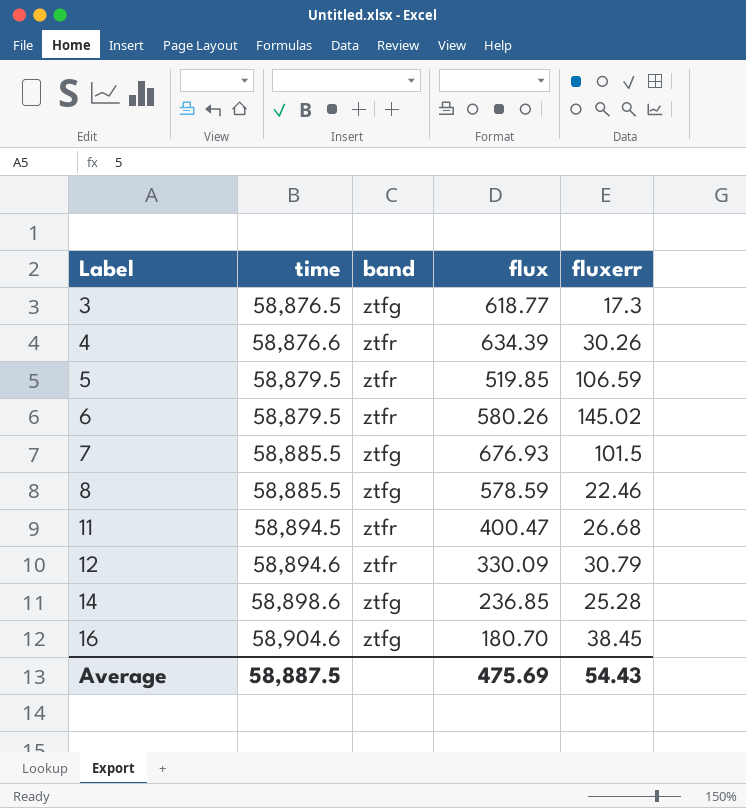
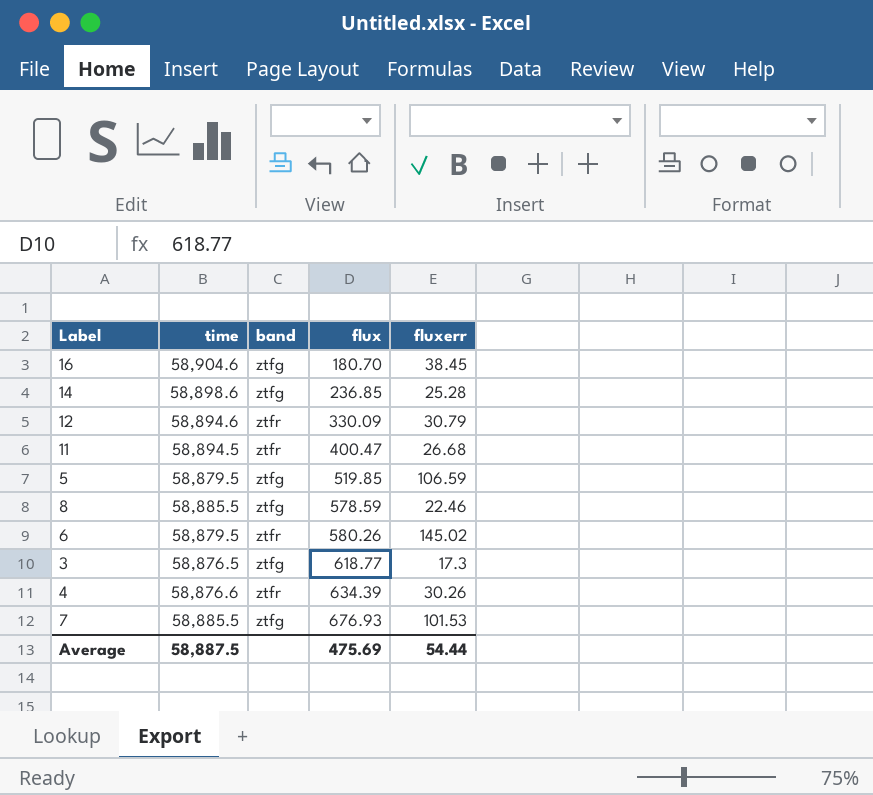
row order: Label ascending -> flux ascending
5 | band: ztfr -> ztfg
7 | fluxerr: 101.5 -> 101.53
Average | fluxerr: 54.43 -> 54.44

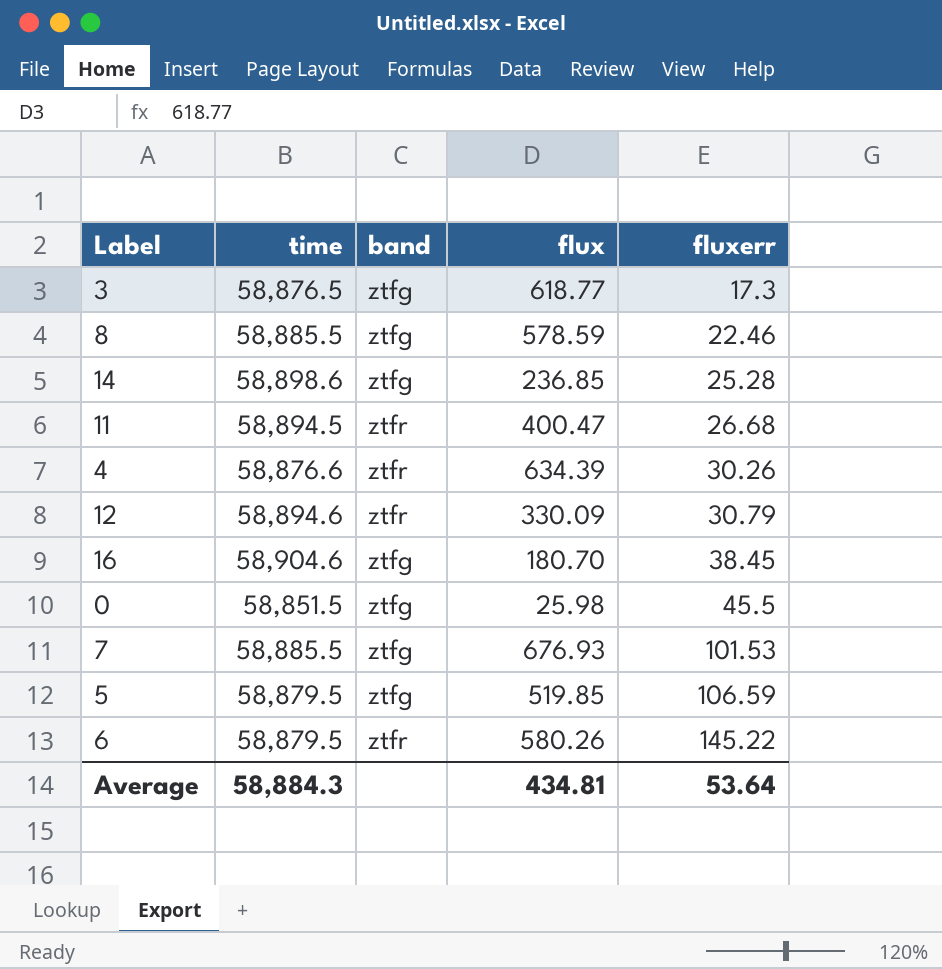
row order: flux ascending -> fluxerr ascending
row 0: none -> 58,851.5 | ztfg | 25.98 | 45.5
6 | fluxerr: 145.02 -> 145.22
Average | time: 58,887.5 -> 58,884.3
Average | flux: 475.69 -> 434.81
Average | fluxerr: 54.44 -> 53.64

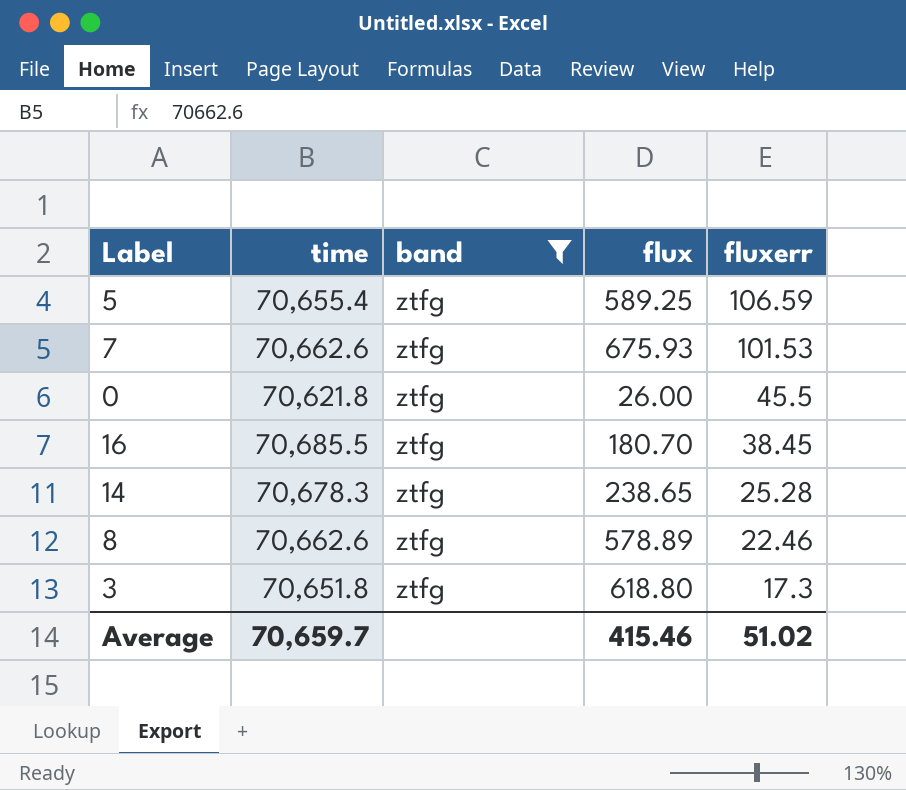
filter: none -> band = ztfg
row order: fluxerr ascending -> fluxerr descending
5 | time: 58,879.5 -> 70,655.4
5 | flux: 519.85 -> 589.25
7 | time: 58,885.5 -> 70,662.6
7 | flux: 676.93 -> 675.93
0 | time: 58,851.5 -> 70,621.8
0 | flux: 25.98 -> 26.00
16 | time: 58,904.6 -> 70,685.5
14 | time: 58,898.6 -> 70,678.3
14 | flux: 236.85 -> 238.65
8 | time: 58,885.5 -> 70,662.6
8 | flux: 578.59 -> 578.89
3 | time: 58,876.5 -> 70,651.8
3 | flux: 618.77 -> 618.80
Average | time: 58,884.3 -> 70,659.7
Average | flux: 434.81 -> 415.46
Average | fluxerr: 53.64 -> 51.02

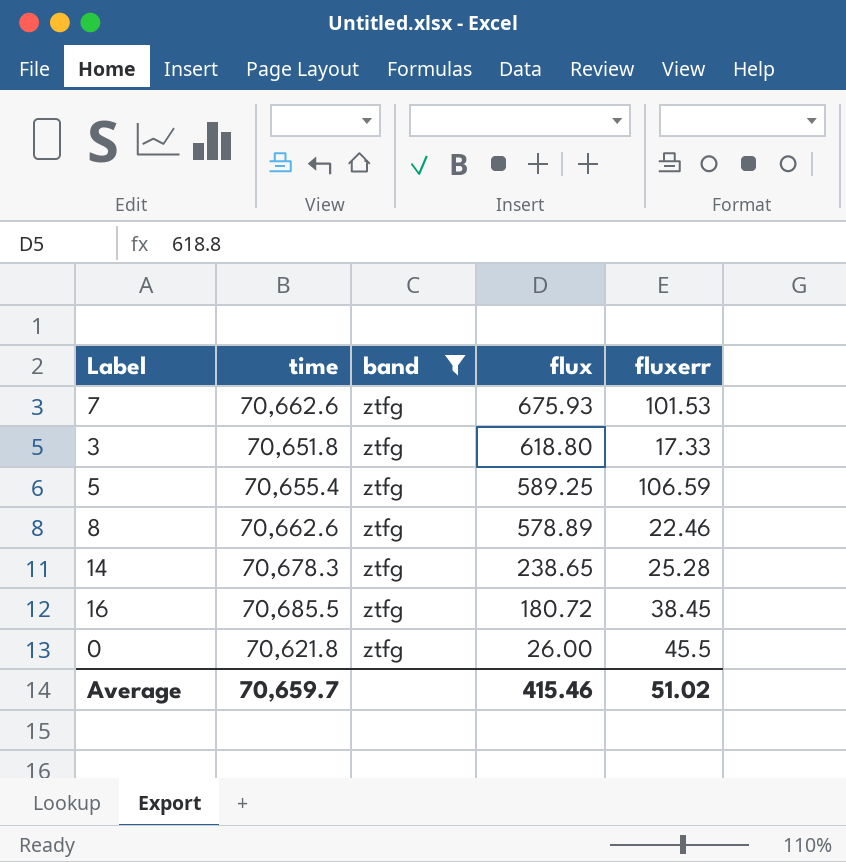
row order: fluxerr descending -> flux descending
3 | fluxerr: 17.3 -> 17.33
16 | flux: 180.70 -> 180.72

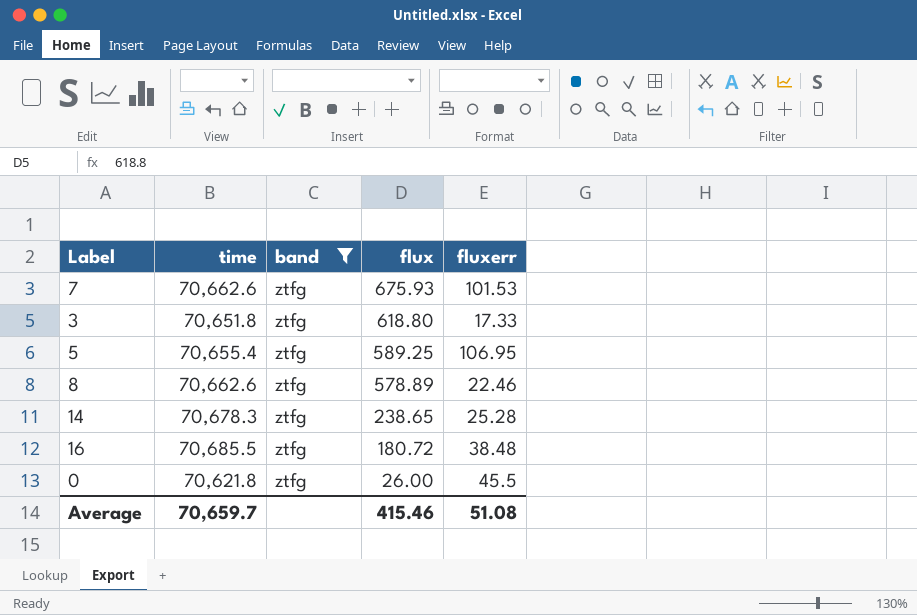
5 | fluxerr: 106.59 -> 106.95
16 | fluxerr: 38.45 -> 38.48
Average | fluxerr: 51.02 -> 51.08

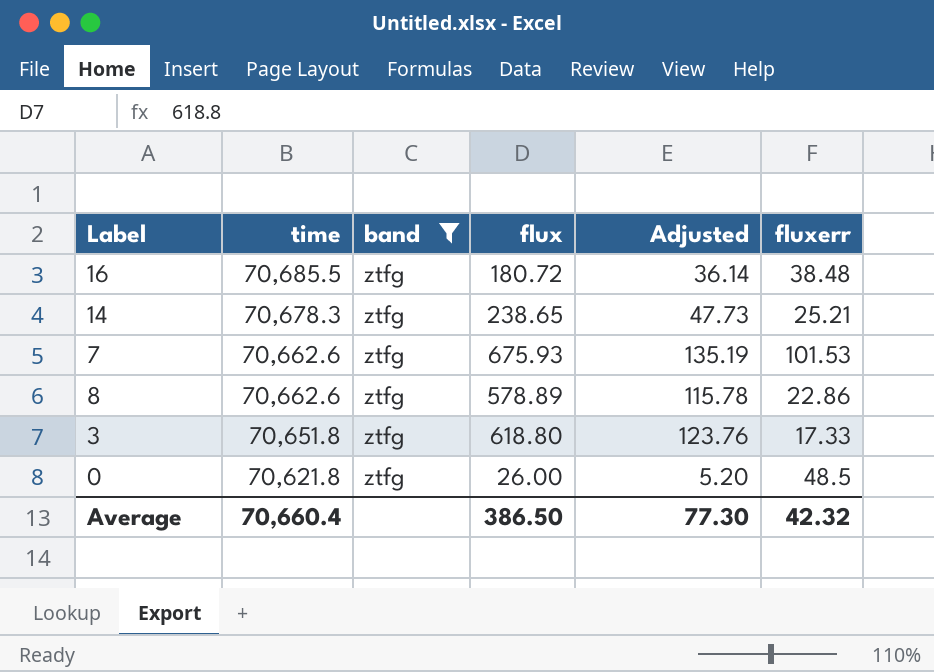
row order: flux descending -> time descending
column Adjusted | formula: none -> [flux] * 0.2
row 5: 70,655.4 | ztfg | 589.25 | 106.95 -> none
14 | fluxerr: 25.28 -> 25.21
8 | fluxerr: 22.46 -> 22.86
0 | fluxerr: 45.5 -> 48.5
Average | time: 70,659.7 -> 70,660.4
Average | flux: 415.46 -> 386.50
Average | fluxerr: 51.08 -> 42.32

